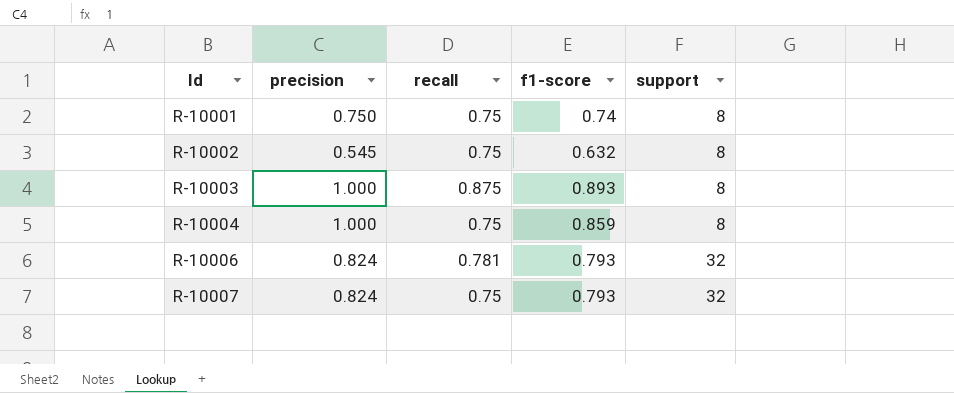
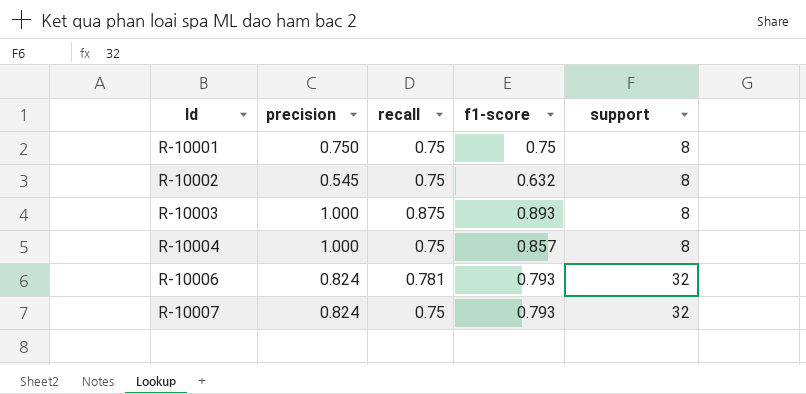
R-10001 | f1-score: 0.74 -> 0.75
R-10004 | f1-score: 0.859 -> 0.857

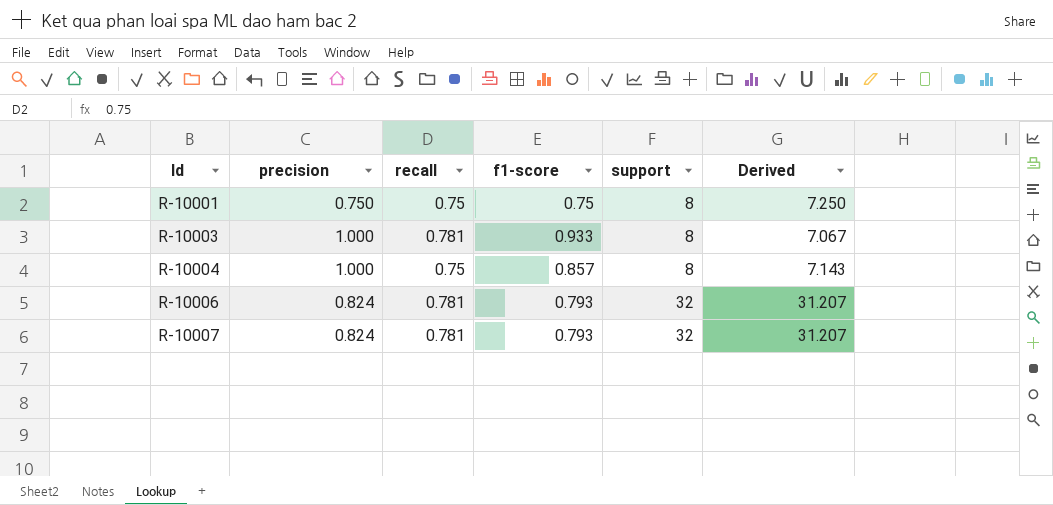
column Derived | formula: none -> [support] - [f1-score]
row R-10002: 0.545 | 0.75 | 0.632 | 8 -> none
R-10003 | recall: 0.875 -> 0.781
R-10003 | f1-score: 0.893 -> 0.933
R-10007 | recall: 0.75 -> 0.781

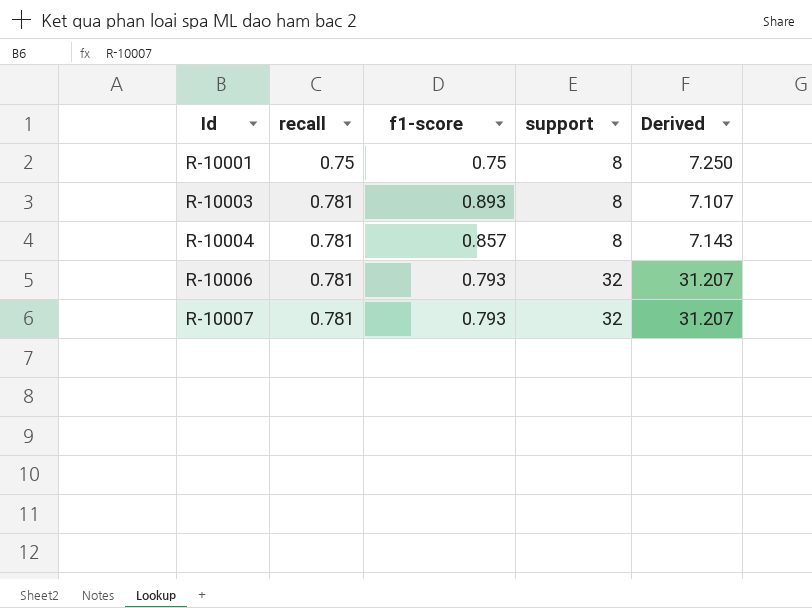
column precision | position: 2 -> none
R-10003 | f1-score: 0.933 -> 0.893
R-10003 | Derived: 7.067 -> 7.107
R-10004 | recall: 0.75 -> 0.781

